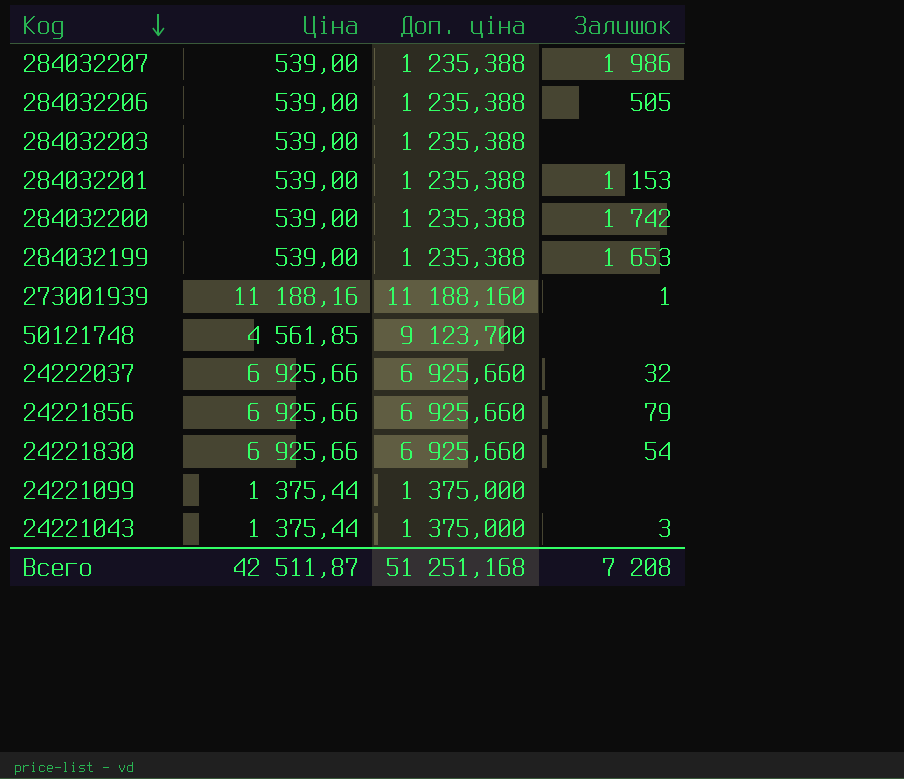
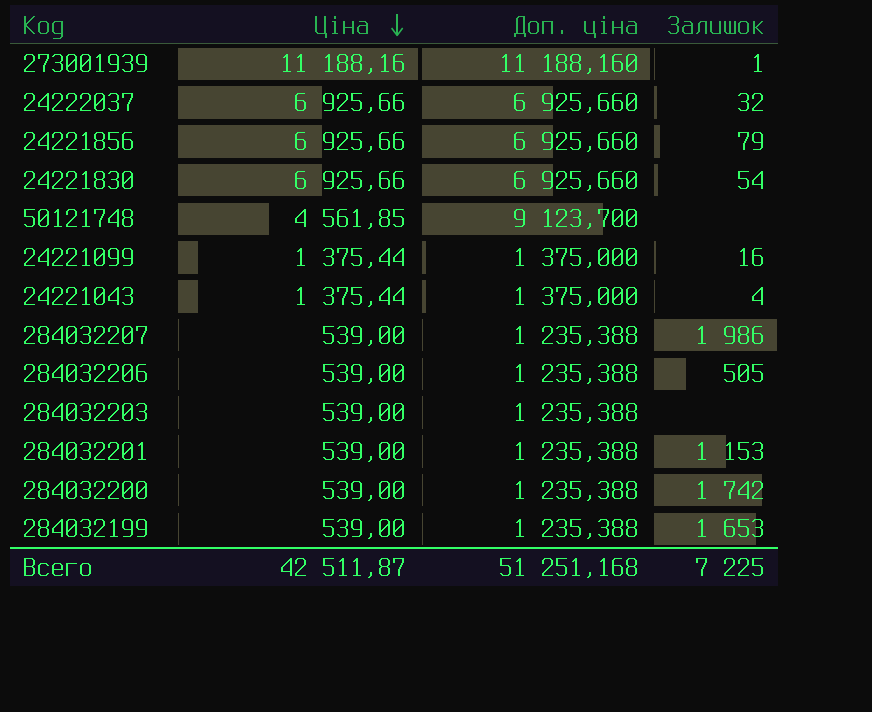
row order: Код descending -> Ціна descending
24221099 | Залишок: none -> 16
24221043 | Залишок: 3 -> 4
Всего | Залишок: 7 208 -> 7 225

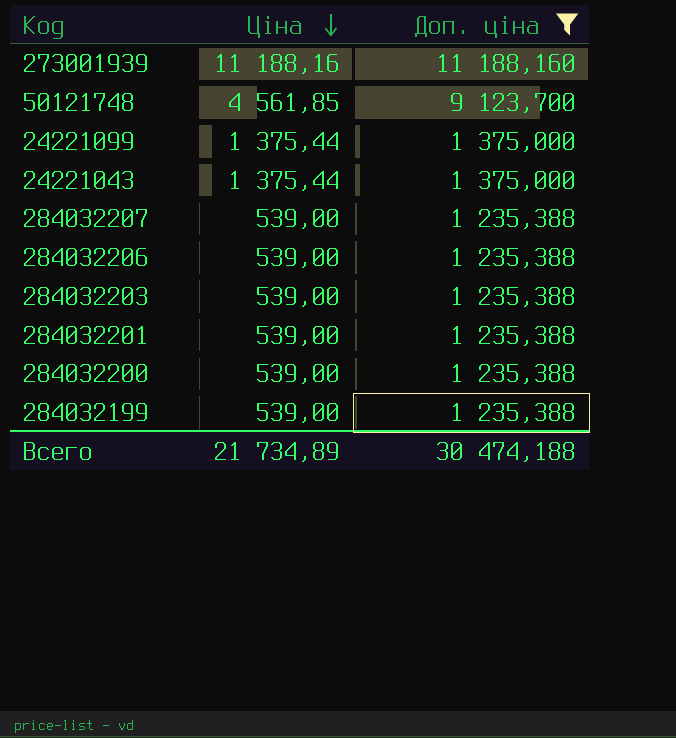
filter: none -> Доп. ціна != 6 925,660
column Залишок | position: 4 -> none
Всего | Ціна: 42 511,87 -> 21 734,89
Всего | Доп. ціна: 51 251,168 -> 30 474,188

